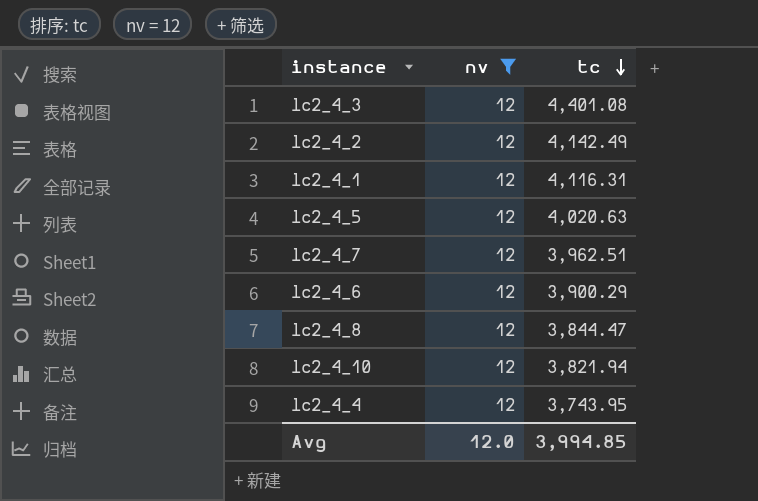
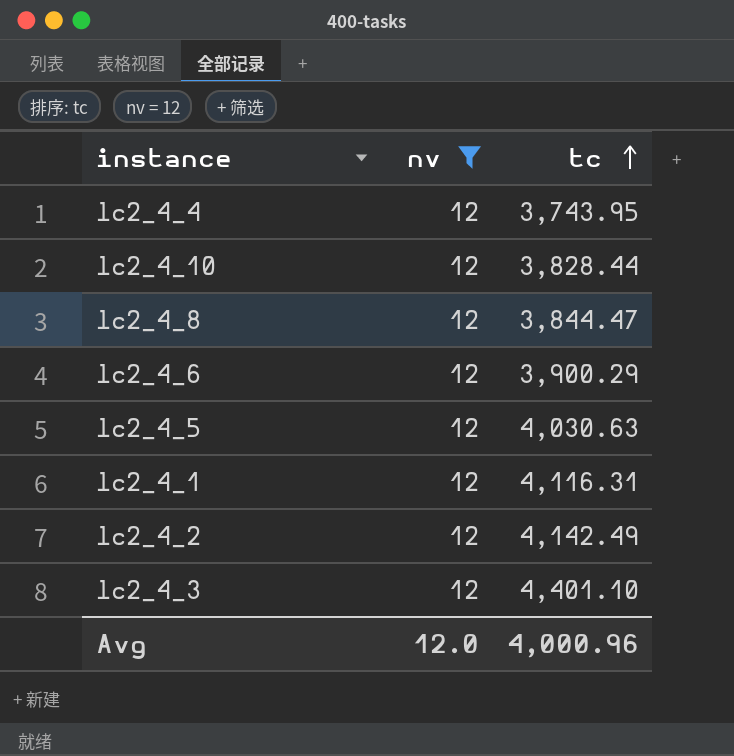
row order: tc descending -> tc ascending
row lc2_4_7: 12 | 3,962.51 -> none
lc2_4_10 | tc: 3,821.94 -> 3,828.44
lc2_4_5 | tc: 4,020.63 -> 4,030.63
lc2_4_3 | tc: 4,401.08 -> 4,401.10
Avg | tc: 3,994.85 -> 4,000.96

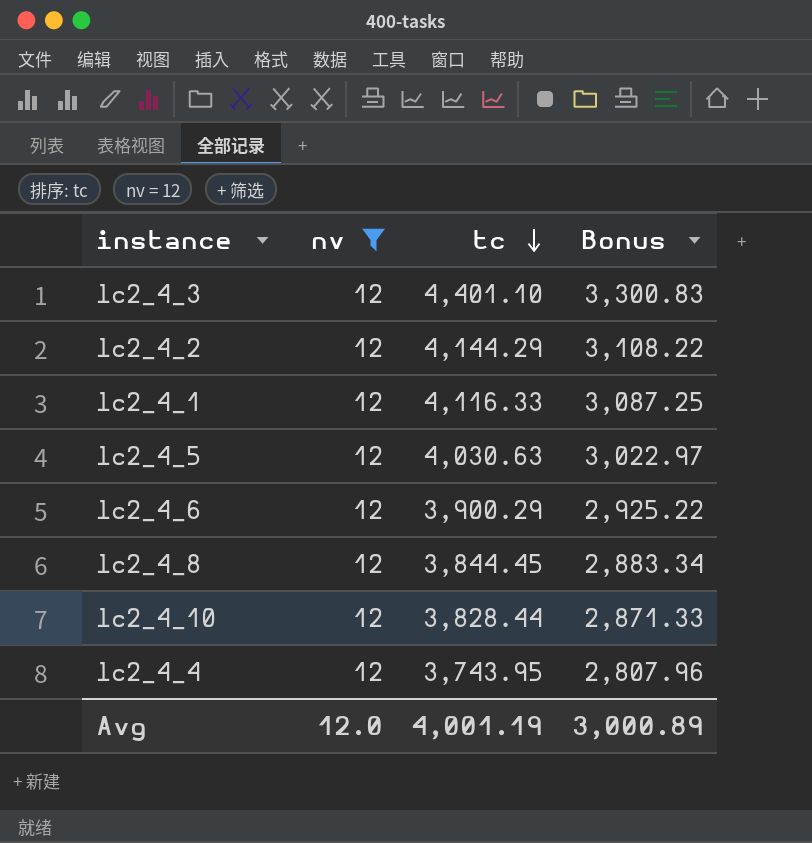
row order: tc ascending -> tc descending
column Bonus | formula: none -> [tc] * 0.75
lc2_4_2 | tc: 4,142.49 -> 4,144.29
lc2_4_1 | tc: 4,116.31 -> 4,116.33
lc2_4_8 | tc: 3,844.47 -> 3,844.45
Avg | tc: 4,000.96 -> 4,001.19

